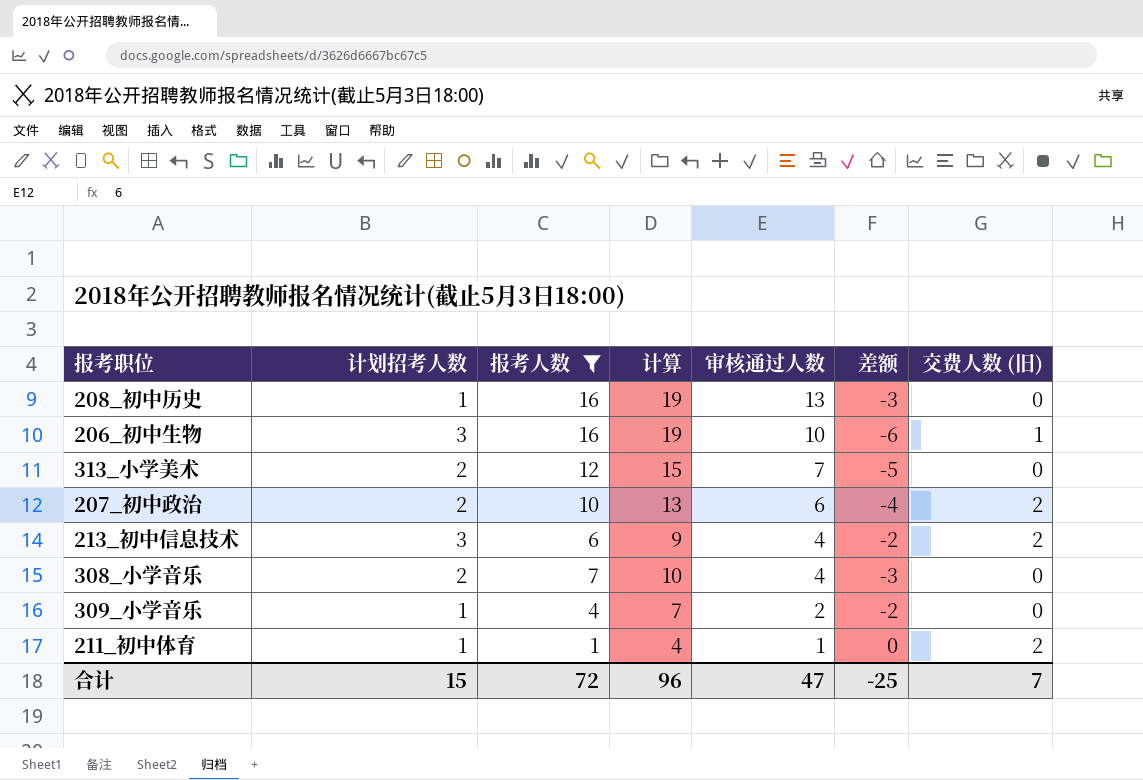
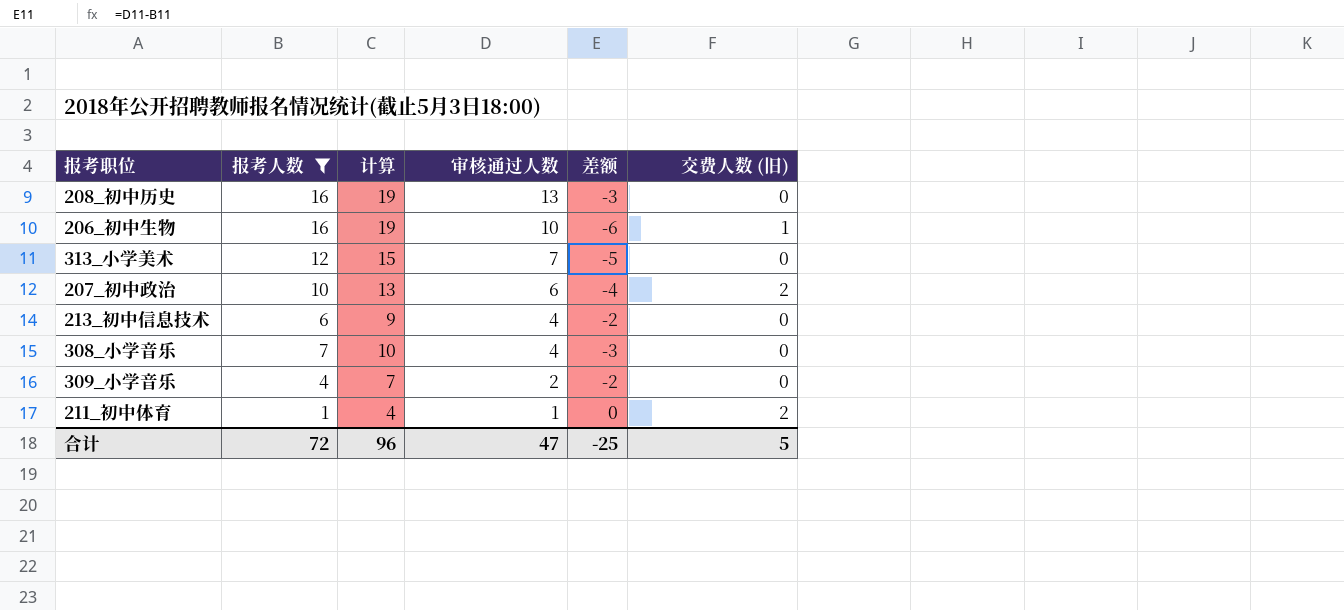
column 计划招考人数 | position: 2 -> none
213_初中信息技术 | 交费人数 (旧): 2 -> 0
合计 | 交费人数 (旧): 7 -> 5

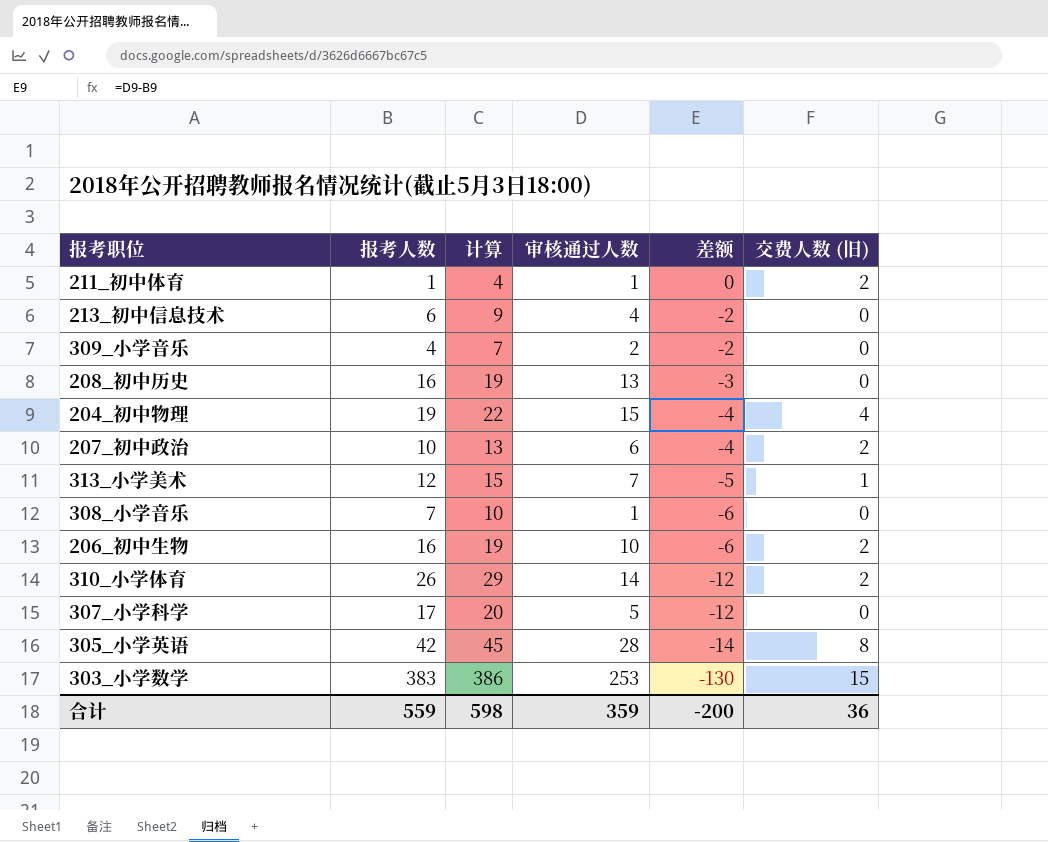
filter: 报考人数 <= 16 -> none
row order: 审核通过人数 descending -> 差额 descending
313_小学美术 | 交费人数 (旧): 0 -> 1
308_小学音乐 | 审核通过人数: 4 -> 1
308_小学音乐 | 差额: -3 -> -6
206_初中生物 | 交费人数 (旧): 1 -> 2
合计 | 报考人数: 72 -> 559
合计 | 计算: 96 -> 598
合计 | 审核通过人数: 47 -> 359
合计 | 差额: -25 -> -200
合计 | 交费人数 (旧): 5 -> 36

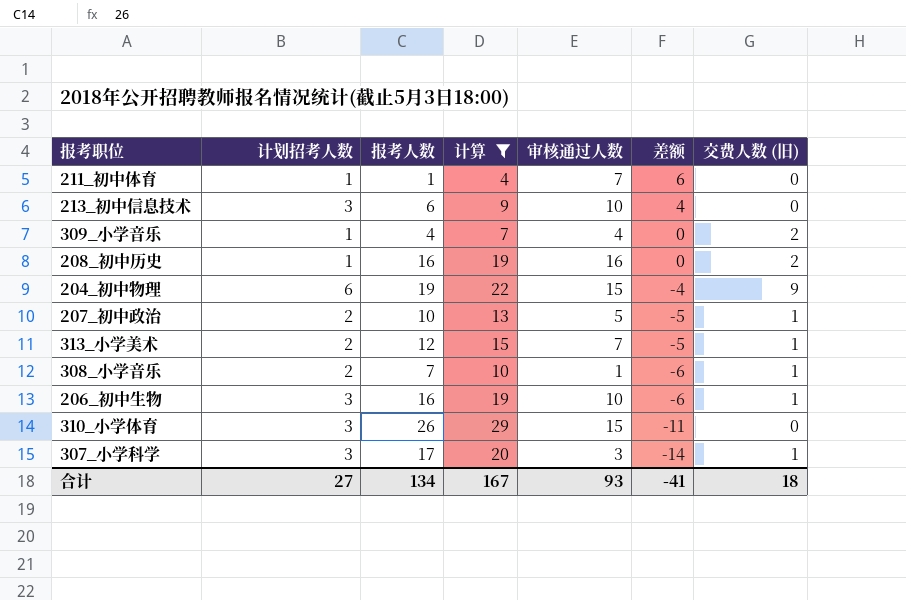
filter: none -> 计算 <= 29
column 计划招考人数 | position: none -> 2
211_初中体育 | 审核通过人数: 1 -> 7
211_初中体育 | 差额: 0 -> 6
211_初中体育 | 交费人数 (旧): 2 -> 0
213_初中信息技术 | 审核通过人数: 4 -> 10
213_初中信息技术 | 差额: -2 -> 4
309_小学音乐 | 审核通过人数: 2 -> 4
309_小学音乐 | 差额: -2 -> 0
309_小学音乐 | 交费人数 (旧): 0 -> 2
208_初中历史 | 审核通过人数: 13 -> 16
208_初中历史 | 差额: -3 -> 0
208_初中历史 | 交费人数 (旧): 0 -> 2
204_初中物理 | 交费人数 (旧): 4 -> 9
207_初中政治 | 审核通过人数: 6 -> 5
207_初中政治 | 差额: -4 -> -5
207_初中政治 | 交费人数 (旧): 2 -> 1
308_小学音乐 | 交费人数 (旧): 0 -> 1
206_初中生物 | 交费人数 (旧): 2 -> 1
310_小学体育 | 审核通过人数: 14 -> 15
310_小学体育 | 差额: -12 -> -11
310_小学体育 | 交费人数 (旧): 2 -> 0
307_小学科学 | 审核通过人数: 5 -> 3
307_小学科学 | 差额: -12 -> -14
307_小学科学 | 交费人数 (旧): 0 -> 1
合计 | 报考人数: 559 -> 134
合计 | 计算: 598 -> 167
合计 | 审核通过人数: 359 -> 93
合计 | 差额: -200 -> -41
合计 | 交费人数 (旧): 36 -> 18

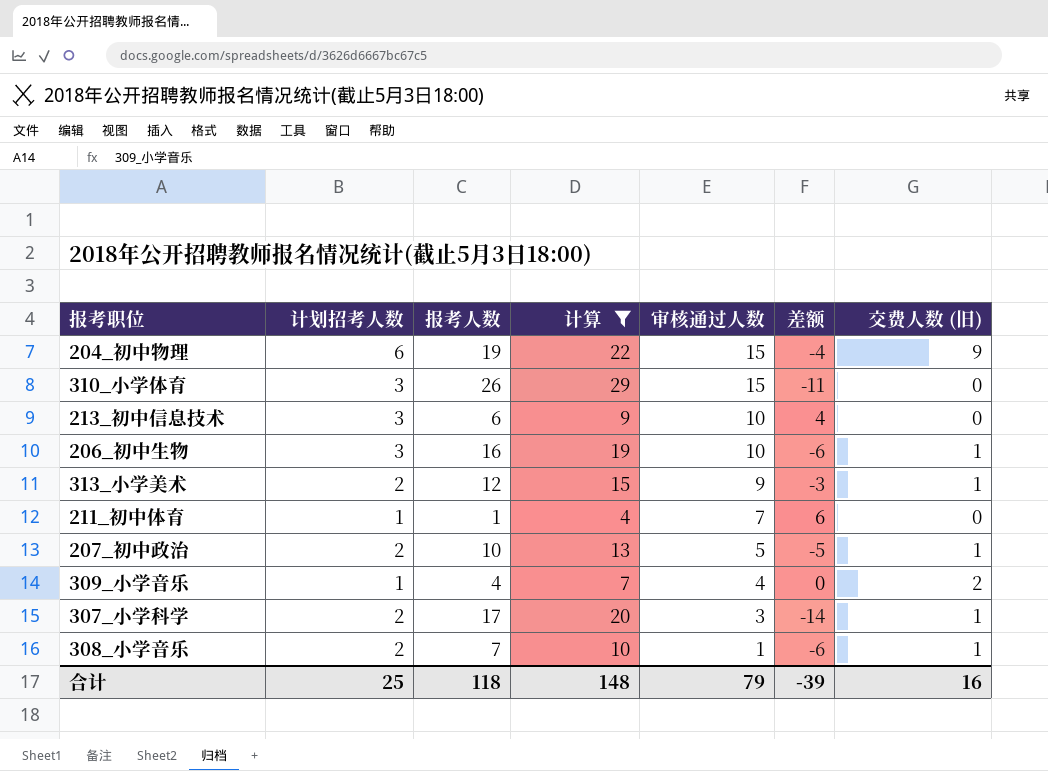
row order: 差额 descending -> 审核通过人数 descending
row 208_初中历史: 1 | 16 | 19 | 16 | 0 | 2 -> none
313_小学美术 | 审核通过人数: 7 -> 9
313_小学美术 | 差额: -5 -> -3
307_小学科学 | 计划招考人数: 3 -> 2
合计 | 计划招考人数: 27 -> 25
合计 | 报考人数: 134 -> 118
合计 | 计算: 167 -> 148
合计 | 审核通过人数: 93 -> 79
合计 | 差额: -41 -> -39
合计 | 交费人数 (旧): 18 -> 16

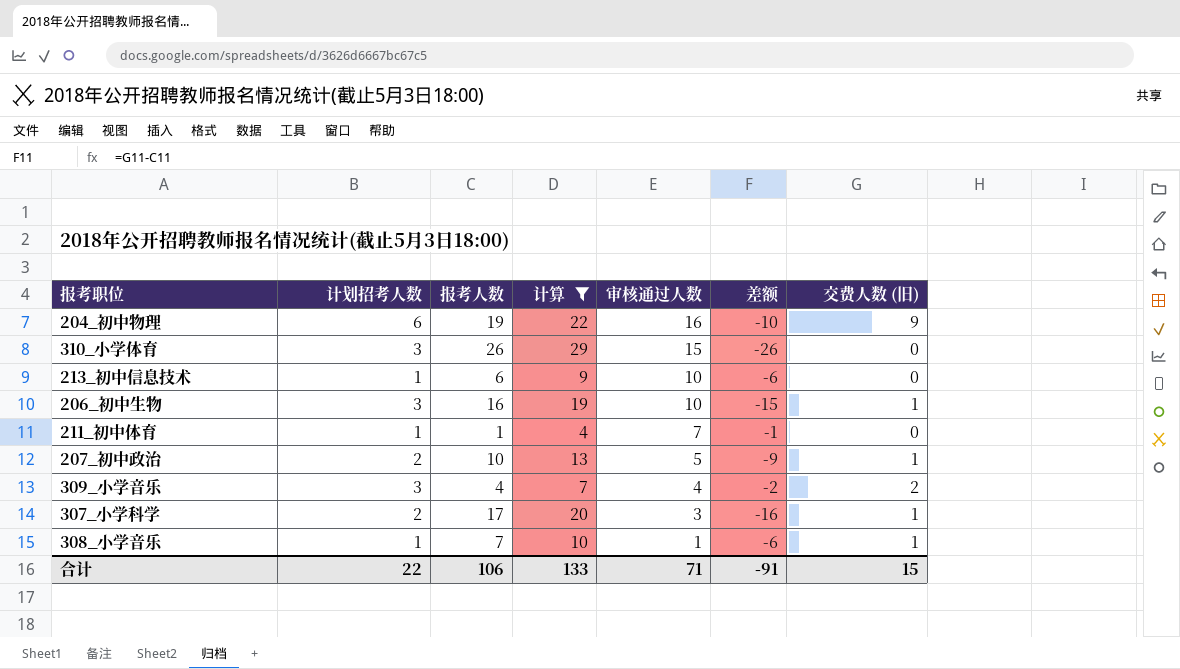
column 差额 | formula: [审核通过人数] - [报考人数] -> [交费人数 (旧)] - [报考人数]
row 313_小学美术: 2 | 12 | 15 | 9 | -3 | 1 -> none
204_初中物理 | 审核通过人数: 15 -> 16
213_初中信息技术 | 计划招考人数: 3 -> 1
309_小学音乐 | 计划招考人数: 1 -> 3
308_小学音乐 | 计划招考人数: 2 -> 1
合计 | 计划招考人数: 25 -> 22
合计 | 报考人数: 118 -> 106
合计 | 计算: 148 -> 133
合计 | 审核通过人数: 79 -> 71
合计 | 差额: -39 -> -91
合计 | 交费人数 (旧): 16 -> 15

